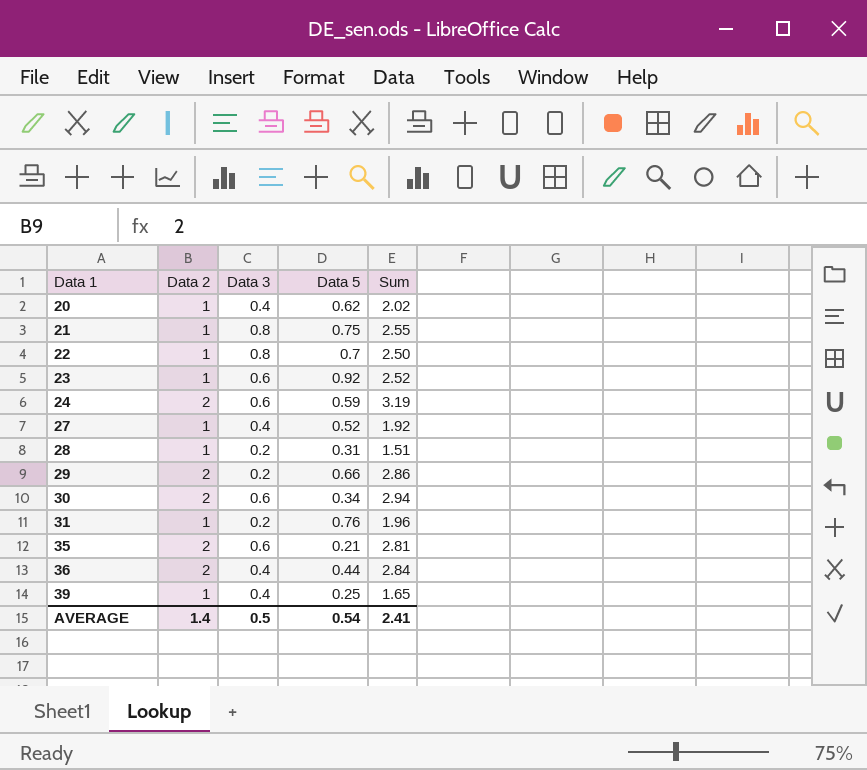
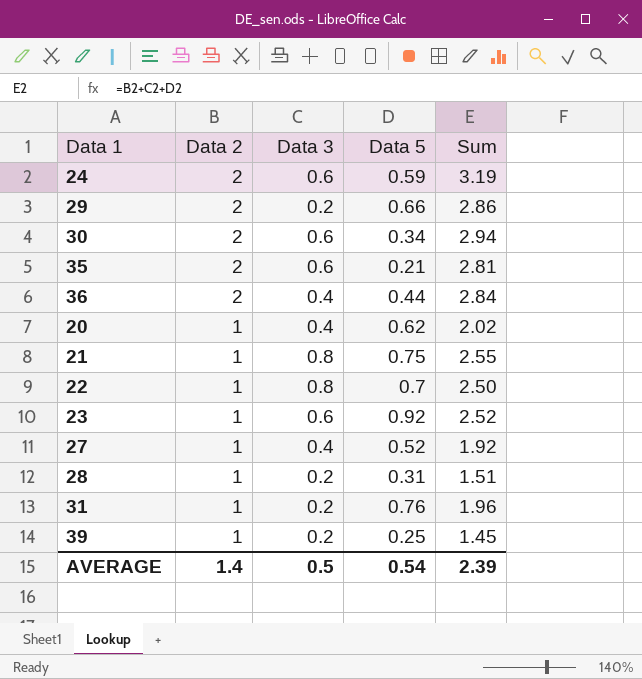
row order: Data 1 ascending -> Data 2 descending
39 | Data 3: 0.4 -> 0.2
39 | Sum: 1.65 -> 1.45
AVERAGE | Sum: 2.41 -> 2.39

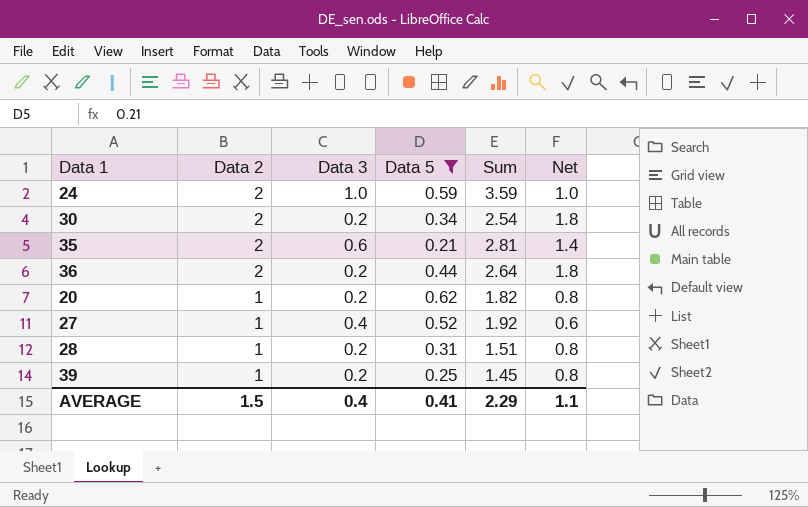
filter: none -> Data 5 <= 0.62
column Net | formula: none -> [Data 2] - [Data 3]
24 | Data 3: 0.6 -> 1.0
24 | Sum: 3.19 -> 3.59
30 | Data 3: 0.6 -> 0.2
30 | Sum: 2.94 -> 2.54
36 | Data 3: 0.4 -> 0.2
36 | Sum: 2.84 -> 2.64
20 | Data 3: 0.4 -> 0.2
20 | Sum: 2.02 -> 1.82
AVERAGE | Data 2: 1.4 -> 1.5
AVERAGE | Data 3: 0.5 -> 0.4
AVERAGE | Data 5: 0.54 -> 0.41
AVERAGE | Sum: 2.39 -> 2.29

